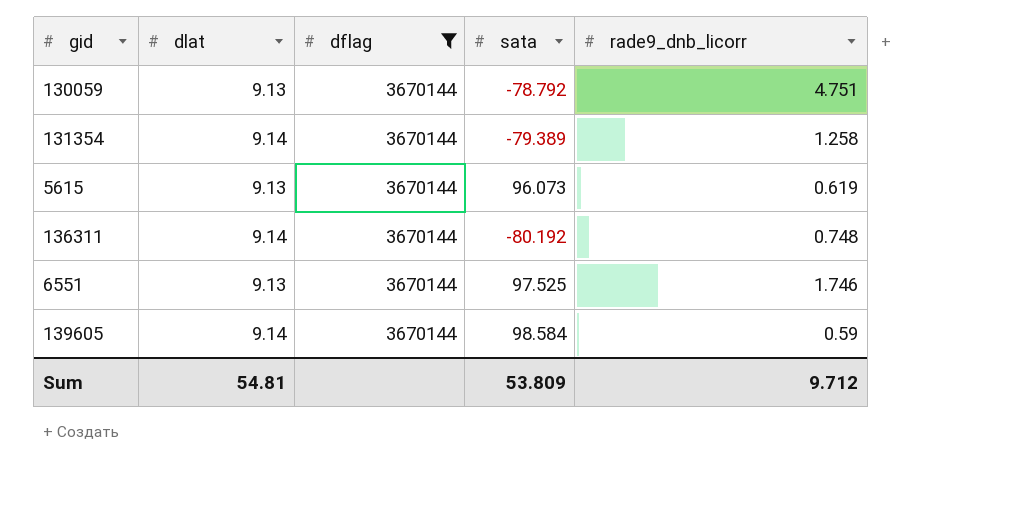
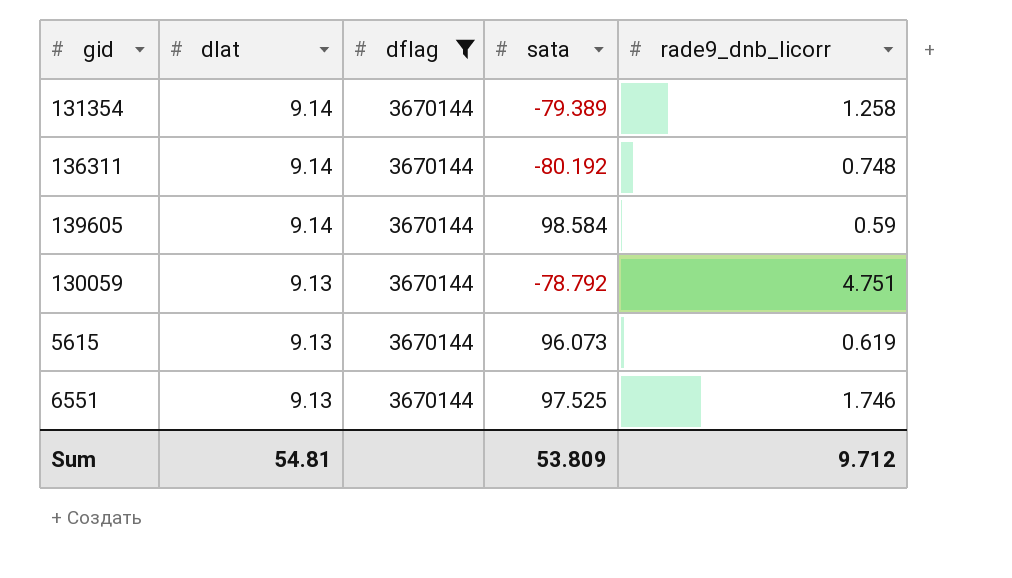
row order: none -> dlat descending

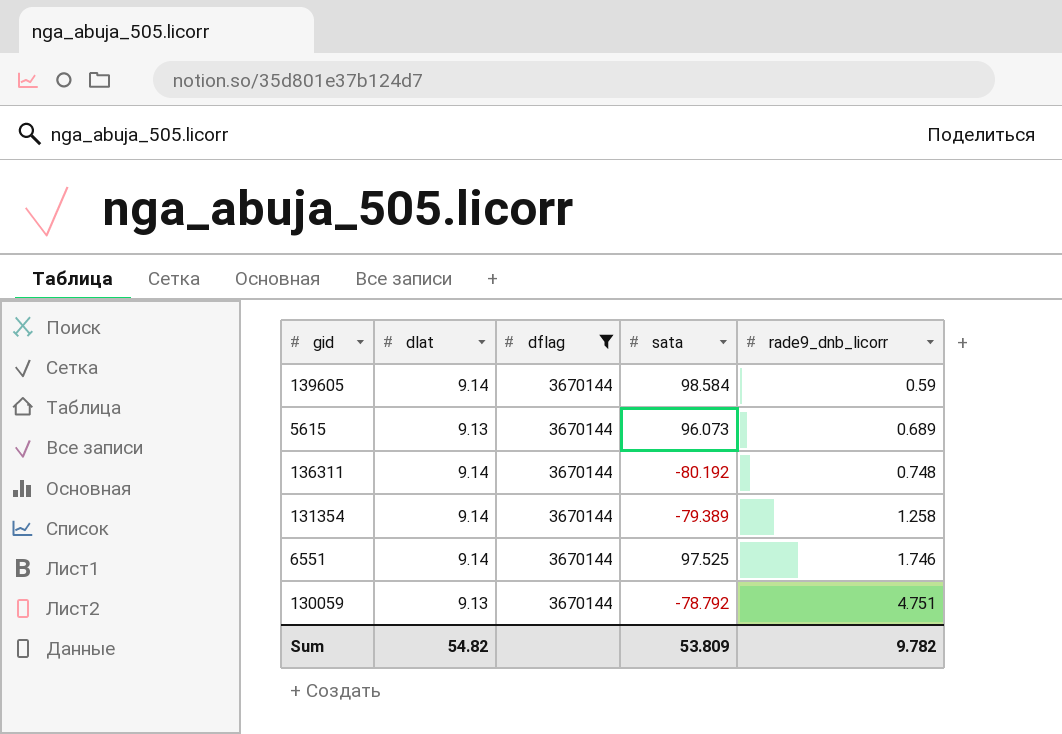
row order: dlat descending -> rade9_dnb_licorr ascending
5615 | rade9_dnb_licorr: 0.619 -> 0.689
6551 | dlat: 9.13 -> 9.14
Sum | dlat: 54.81 -> 54.82
Sum | rade9_dnb_licorr: 9.712 -> 9.782

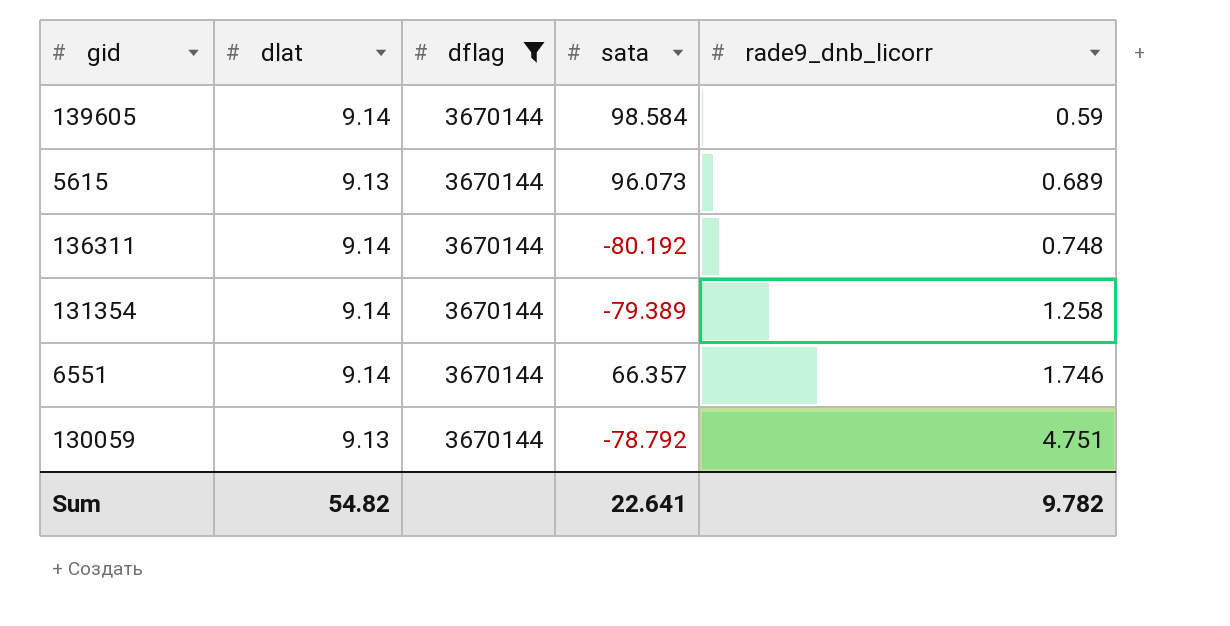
6551 | sata: 97.525 -> 66.357
Sum | sata: 53.809 -> 22.641

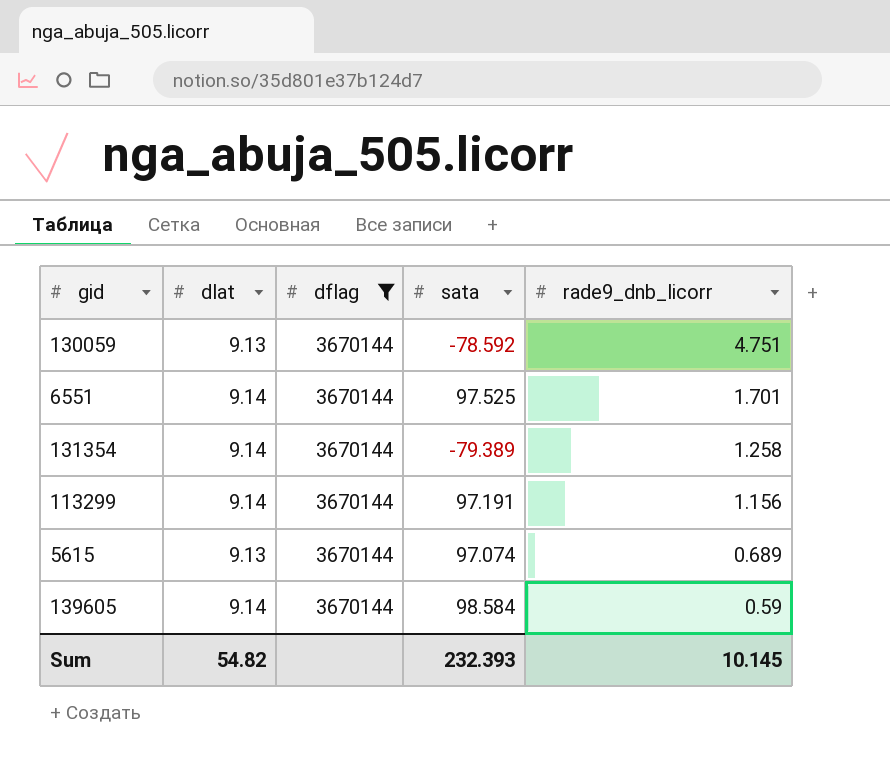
row order: rade9_dnb_licorr ascending -> rade9_dnb_licorr descending
row 136311: 9.14 | 3670144 | -80.192 | 0.748 -> none
130059 | sata: -78.792 -> -78.592
6551 | sata: 66.357 -> 97.525
6551 | rade9_dnb_licorr: 1.746 -> 1.701
row 113299: none -> 9.14 | 3670144 | 97.191 | 1.156
5615 | sata: 96.073 -> 97.074
Sum | sata: 22.641 -> 232.393
Sum | rade9_dnb_licorr: 9.782 -> 10.145

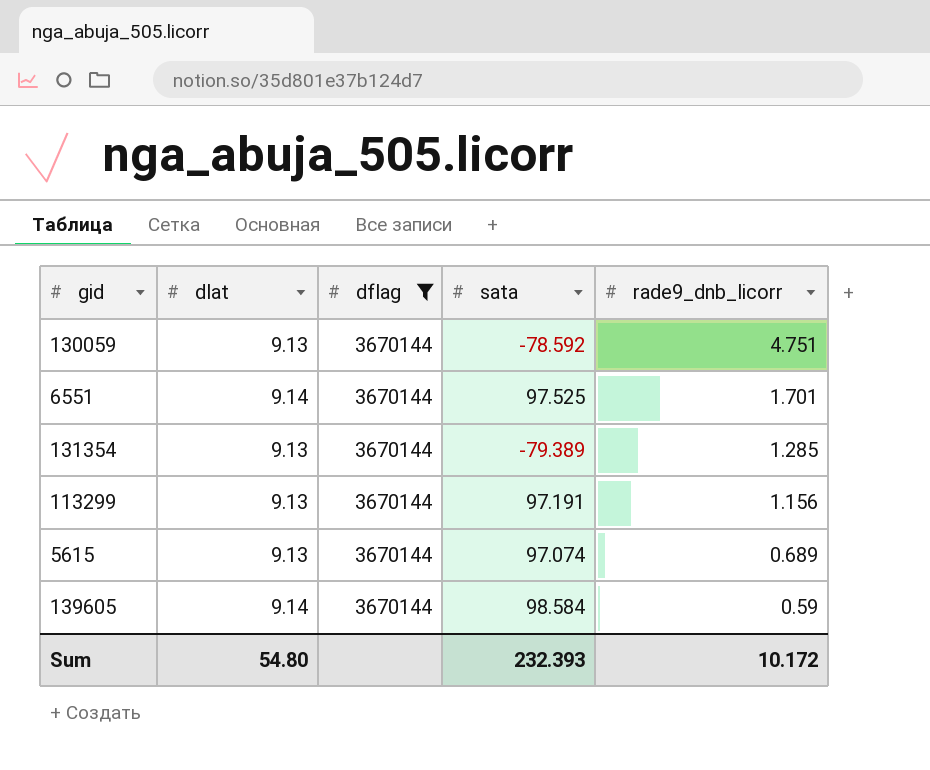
131354 | dlat: 9.14 -> 9.13
131354 | rade9_dnb_licorr: 1.258 -> 1.285
113299 | dlat: 9.14 -> 9.13
Sum | dlat: 54.82 -> 54.80
Sum | rade9_dnb_licorr: 10.145 -> 10.172

